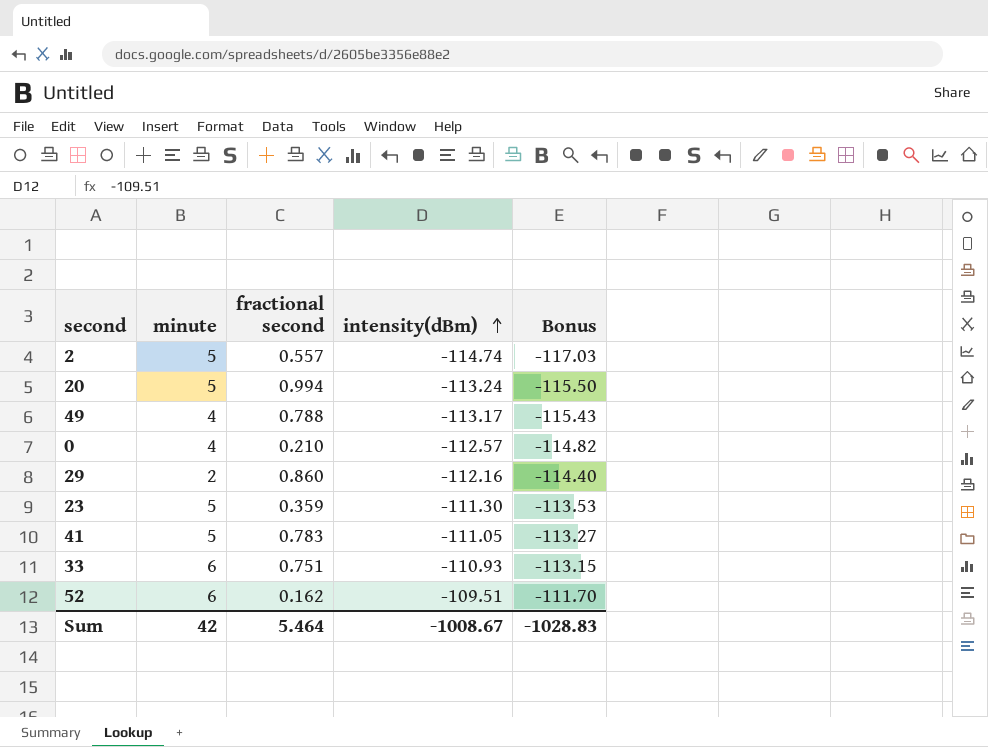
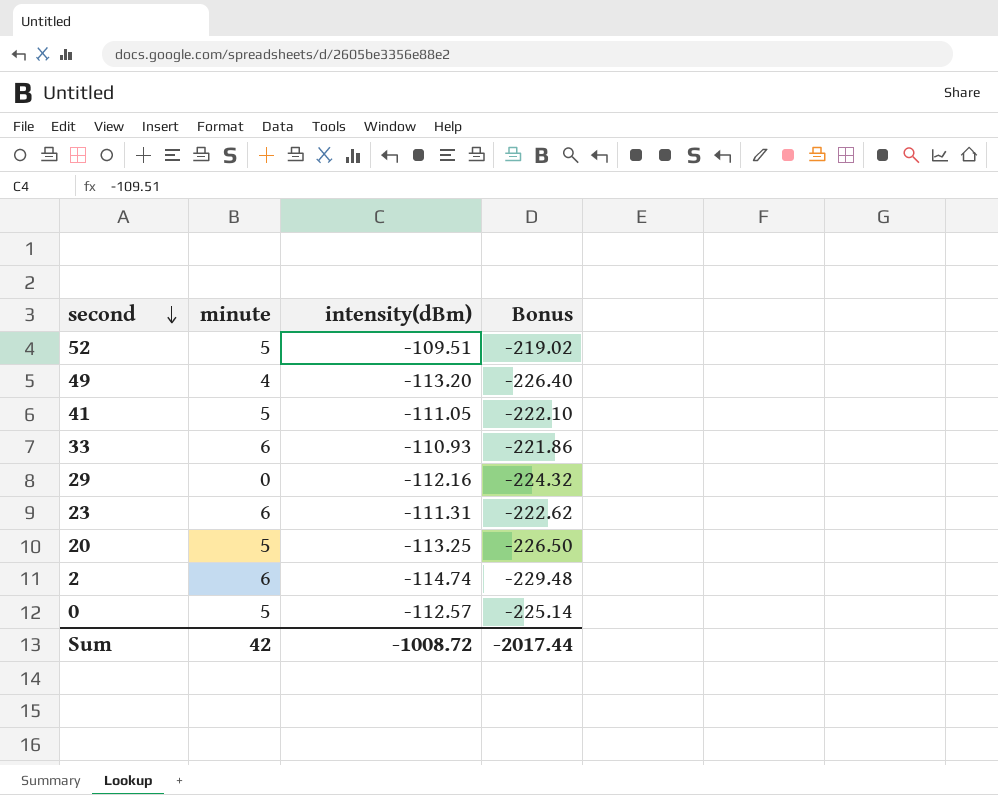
row order: intensity(dBm) ascending -> second descending
column fractional second | position: 3 -> none
column Bonus | formula: [intensity(dBm)] * 1.02 -> [intensity(dBm)] * 2
52 | minute: 6 -> 5
49 | intensity(dBm): -113.17 -> -113.20
29 | minute: 2 -> 0
23 | minute: 5 -> 6
23 | intensity(dBm): -111.30 -> -111.31
20 | intensity(dBm): -113.24 -> -113.25
2 | minute: 5 -> 6
0 | minute: 4 -> 5
Sum | intensity(dBm): -1008.67 -> -1008.72
Sum | Bonus: -1028.83 -> -2017.44

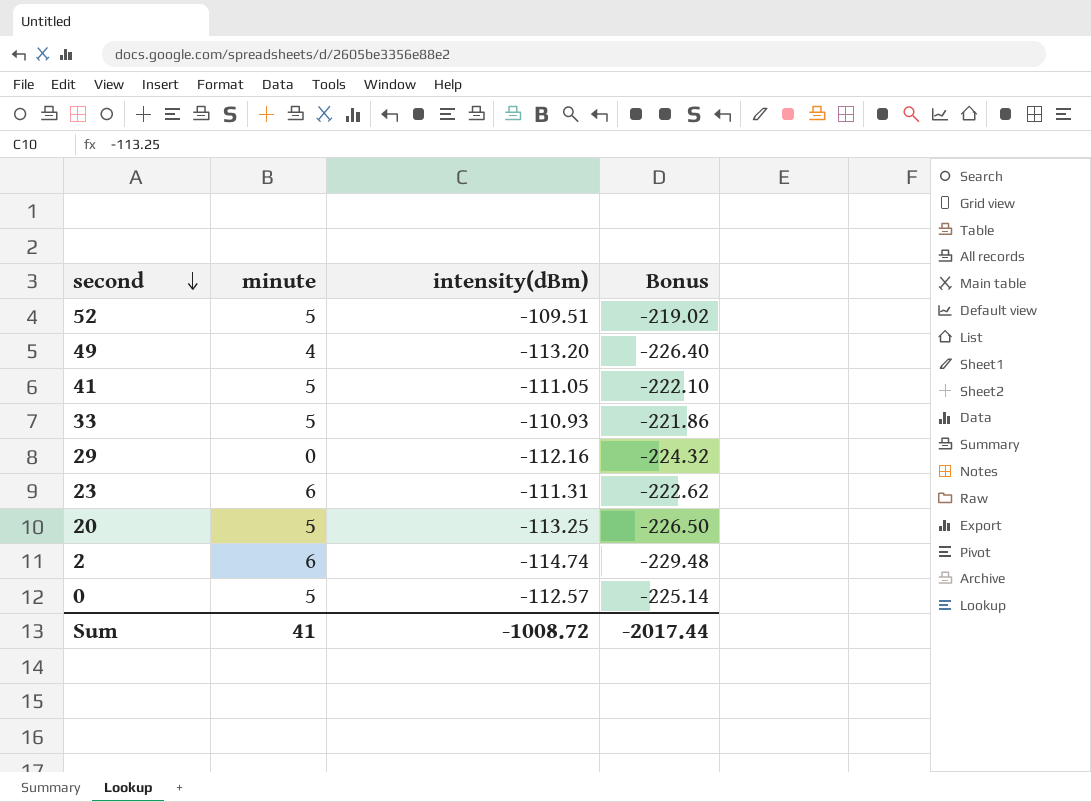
33 | minute: 6 -> 5
Sum | minute: 42 -> 41

